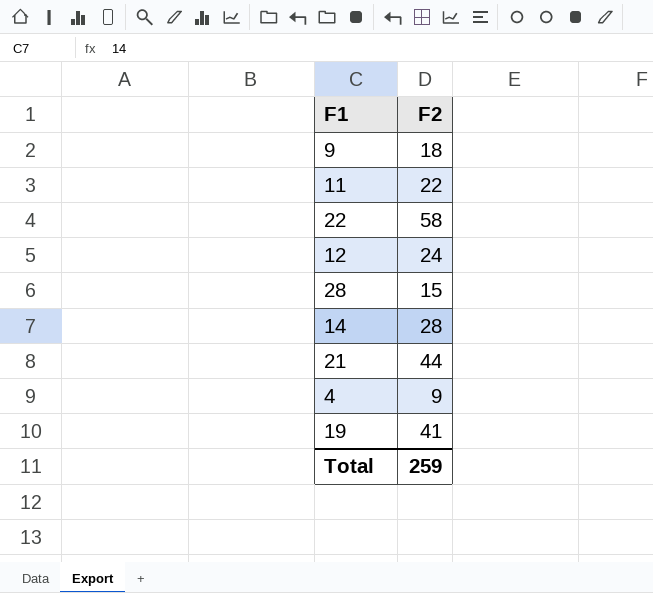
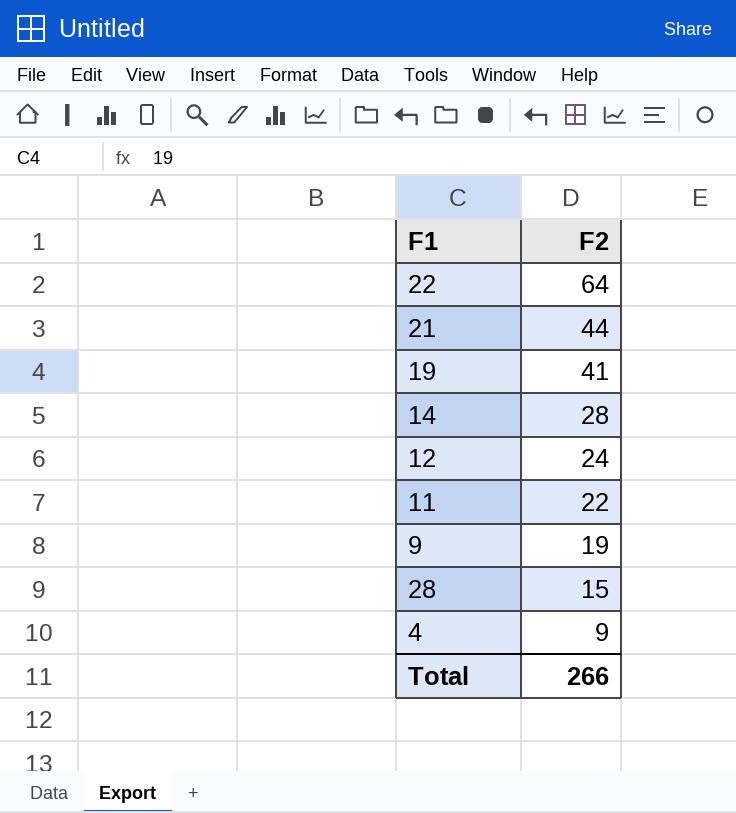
row order: none -> F2 descending
22 | F2: 58 -> 64
9 | F2: 18 -> 19
Total | F2: 259 -> 266

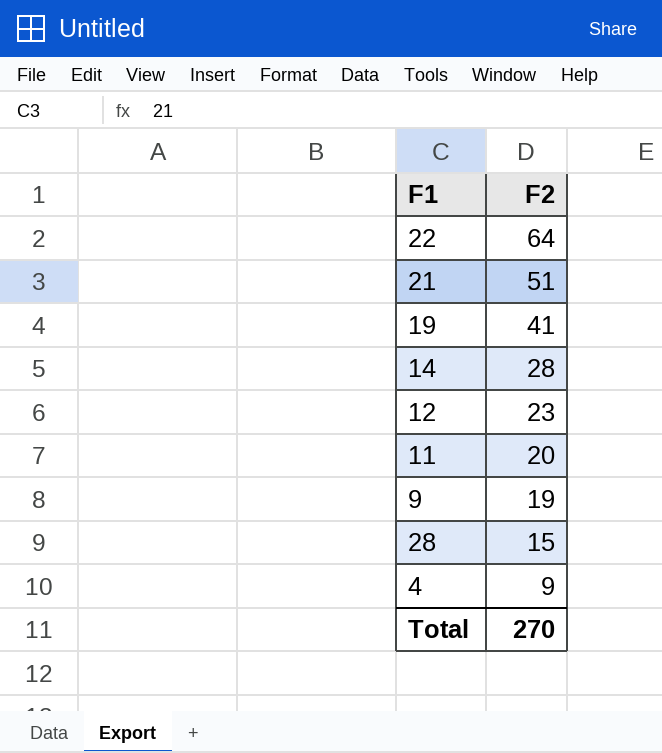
21 | F2: 44 -> 51
12 | F2: 24 -> 23
11 | F2: 22 -> 20
Total | F2: 266 -> 270

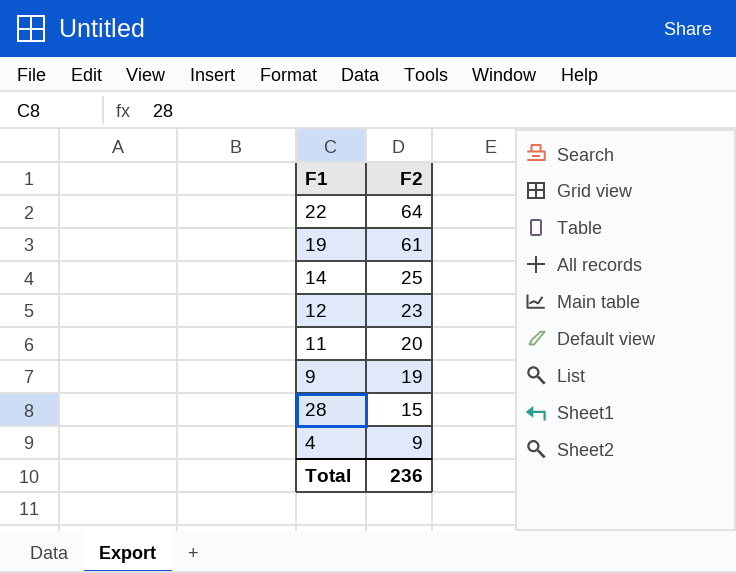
row 21: 51 -> none
19 | F2: 41 -> 61
14 | F2: 28 -> 25
Total | F2: 270 -> 236

